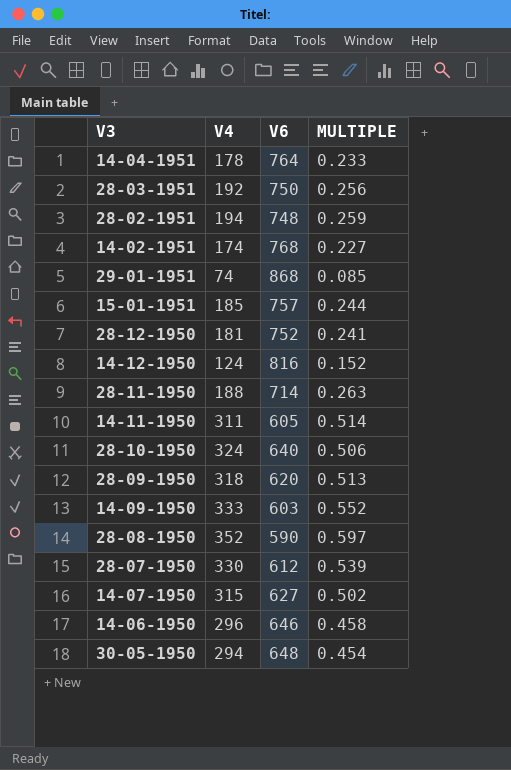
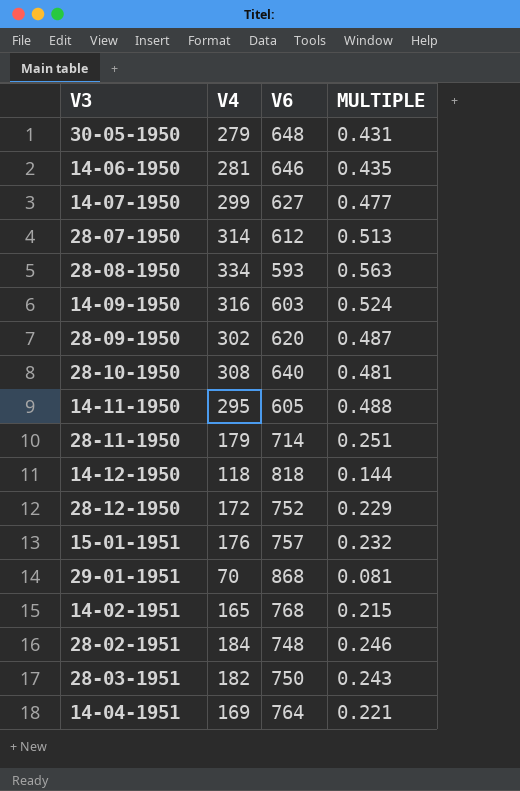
row order: V3 descending -> V3 ascending
30-05-1950 | V4: 294 -> 279
30-05-1950 | MULTIPLE: 0.454 -> 0.431
14-06-1950 | V4: 296 -> 281
14-06-1950 | MULTIPLE: 0.458 -> 0.435
14-07-1950 | V4: 315 -> 299
14-07-1950 | MULTIPLE: 0.502 -> 0.477
28-07-1950 | V4: 330 -> 314
28-07-1950 | MULTIPLE: 0.539 -> 0.513
28-08-1950 | V4: 352 -> 334
28-08-1950 | V6: 590 -> 593
28-08-1950 | MULTIPLE: 0.597 -> 0.563
14-09-1950 | V4: 333 -> 316
14-09-1950 | MULTIPLE: 0.552 -> 0.524
28-09-1950 | V4: 318 -> 302
28-09-1950 | MULTIPLE: 0.513 -> 0.487
28-10-1950 | V4: 324 -> 308
28-10-1950 | MULTIPLE: 0.506 -> 0.481
14-11-1950 | V4: 311 -> 295
14-11-1950 | MULTIPLE: 0.514 -> 0.488
28-11-1950 | V4: 188 -> 179
28-11-1950 | MULTIPLE: 0.263 -> 0.251
14-12-1950 | V4: 124 -> 118
14-12-1950 | V6: 816 -> 818
14-12-1950 | MULTIPLE: 0.152 -> 0.144
28-12-1950 | V4: 181 -> 172
28-12-1950 | MULTIPLE: 0.241 -> 0.229
15-01-1951 | V4: 185 -> 176
15-01-1951 | MULTIPLE: 0.244 -> 0.232
29-01-1951 | V4: 74 -> 70
29-01-1951 | MULTIPLE: 0.085 -> 0.081
14-02-1951 | V4: 174 -> 165
14-02-1951 | MULTIPLE: 0.227 -> 0.215
28-02-1951 | V4: 194 -> 184
28-02-1951 | MULTIPLE: 0.259 -> 0.246
28-03-1951 | V4: 192 -> 182
28-03-1951 | MULTIPLE: 0.256 -> 0.243
14-04-1951 | V4: 178 -> 169
14-04-1951 | MULTIPLE: 0.233 -> 0.221

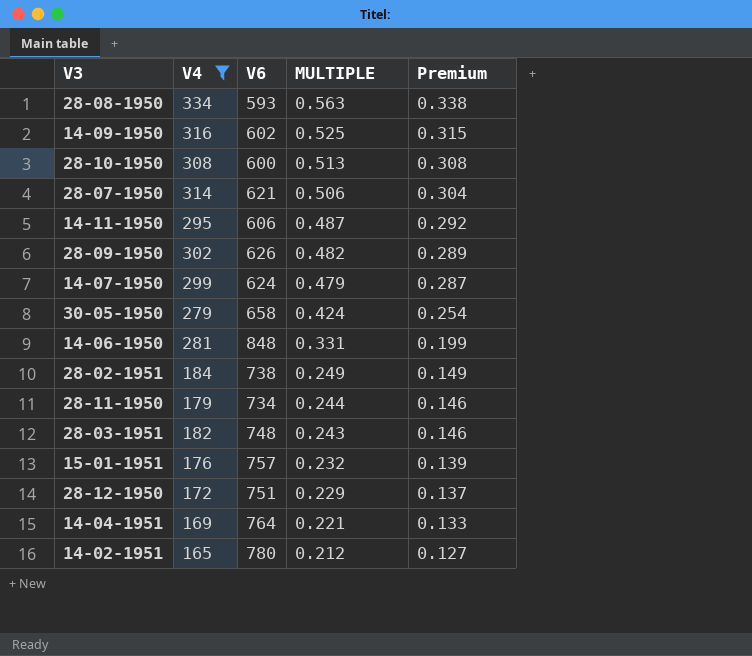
filter: none -> V4 >= 165
row order: V3 ascending -> MULTIPLE descending
column Premium | formula: none -> [MULTIPLE] * 0.6
14-09-1950 | V6: 603 -> 602
14-09-1950 | MULTIPLE: 0.524 -> 0.525
28-10-1950 | V6: 640 -> 600
28-10-1950 | MULTIPLE: 0.481 -> 0.513
28-07-1950 | V6: 612 -> 621
28-07-1950 | MULTIPLE: 0.513 -> 0.506
14-11-1950 | V6: 605 -> 606
14-11-1950 | MULTIPLE: 0.488 -> 0.487
28-09-1950 | V6: 620 -> 626
28-09-1950 | MULTIPLE: 0.487 -> 0.482
14-07-1950 | V6: 627 -> 624
14-07-1950 | MULTIPLE: 0.477 -> 0.479
30-05-1950 | V6: 648 -> 658
30-05-1950 | MULTIPLE: 0.431 -> 0.424
14-06-1950 | V6: 646 -> 848
14-06-1950 | MULTIPLE: 0.435 -> 0.331
28-02-1951 | V6: 748 -> 738
28-02-1951 | MULTIPLE: 0.246 -> 0.249
28-11-1950 | V6: 714 -> 734
28-11-1950 | MULTIPLE: 0.251 -> 0.244
28-03-1951 | V6: 750 -> 748
28-12-1950 | V6: 752 -> 751
14-02-1951 | V6: 768 -> 780
14-02-1951 | MULTIPLE: 0.215 -> 0.212

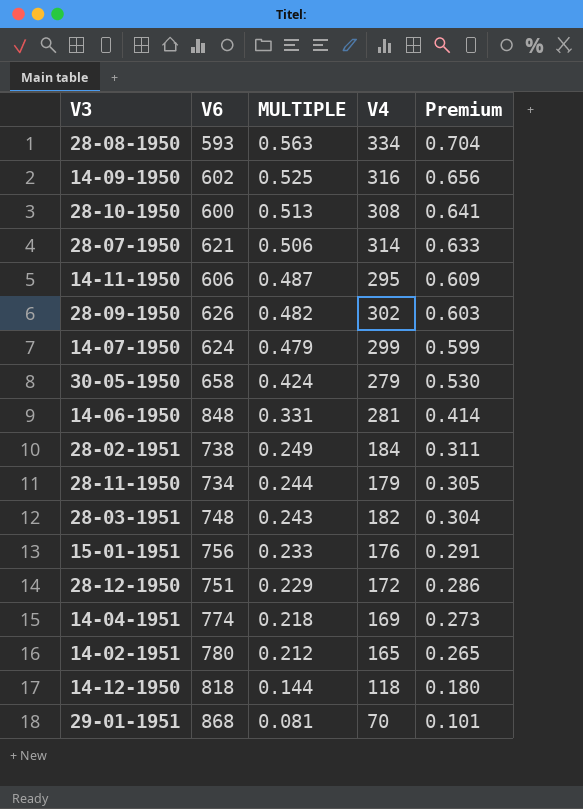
filter: V4 >= 165 -> none
column V4 | position: 2 -> 4
column Premium | formula: [MULTIPLE] * 0.6 -> [MULTIPLE] * 1.25
15-01-1951 | V6: 757 -> 756
15-01-1951 | MULTIPLE: 0.232 -> 0.233
14-04-1951 | V6: 764 -> 774
14-04-1951 | MULTIPLE: 0.221 -> 0.218

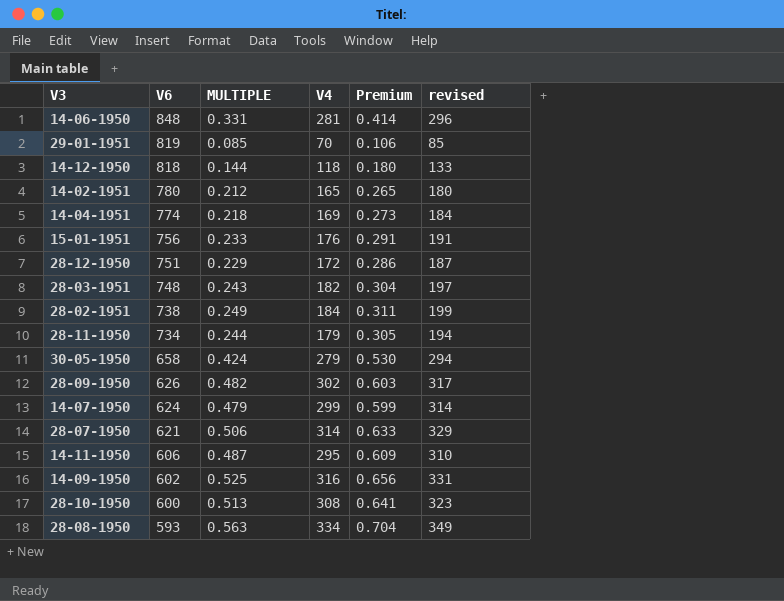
row order: MULTIPLE descending -> V6 descending
column revised | formula: none -> [V4] + 15
29-01-1951 | V6: 868 -> 819
29-01-1951 | MULTIPLE: 0.081 -> 0.085
29-01-1951 | Premium: 0.101 -> 0.106

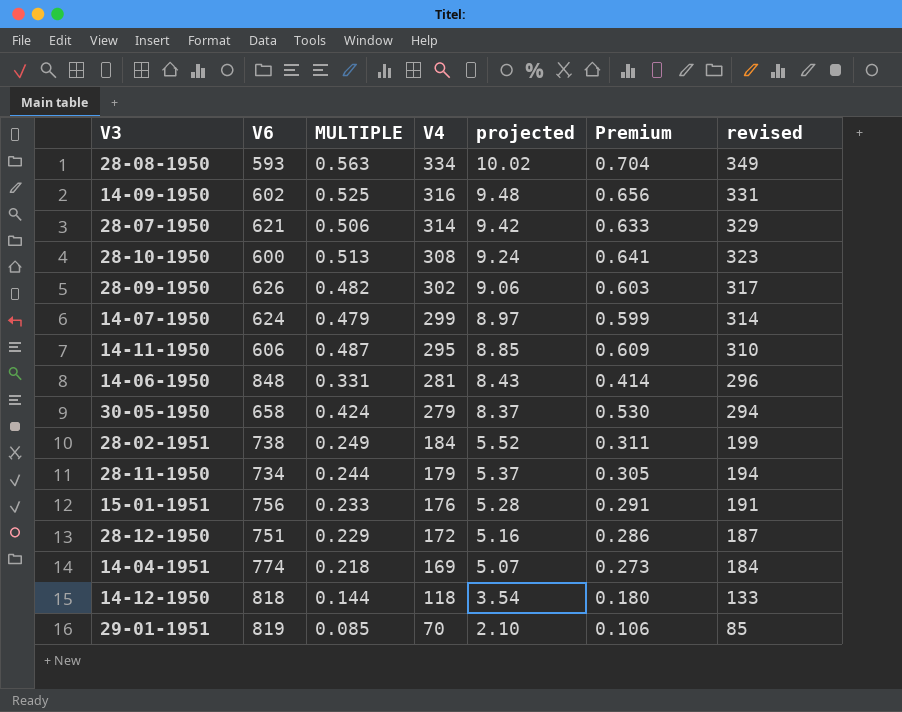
row order: V6 descending -> V4 descending
column projected | formula: none -> [V4] * 0.03
row 14-02-1951: 780 | 0.212 | 165 | 0.265 | 180 -> none
row 28-03-1951: 748 | 0.243 | 182 | 0.304 | 197 -> none

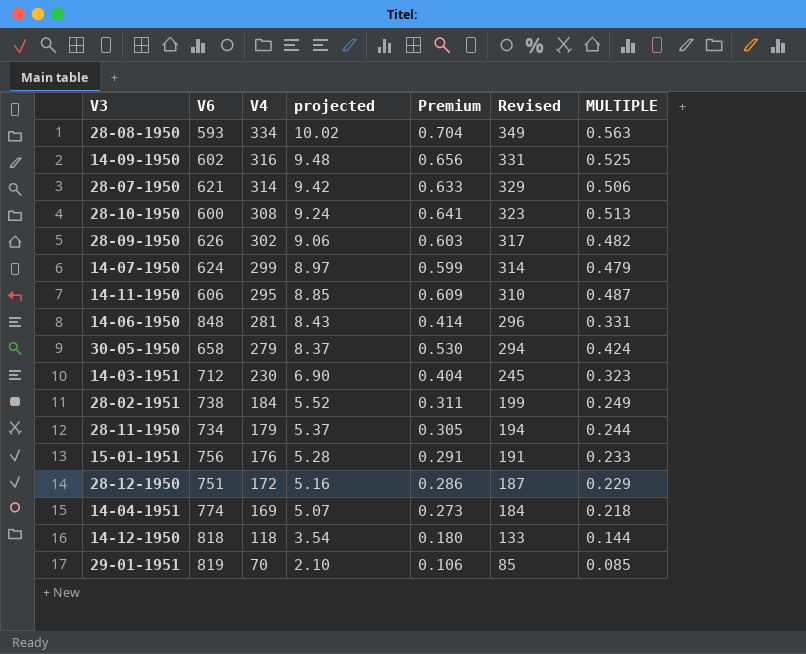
column name: revised -> Revised
column MULTIPLE | position: 3 -> 7
row 14-03-1951: none -> 712 | 230 | 6.90 | 0.404 | 245 | 0.323

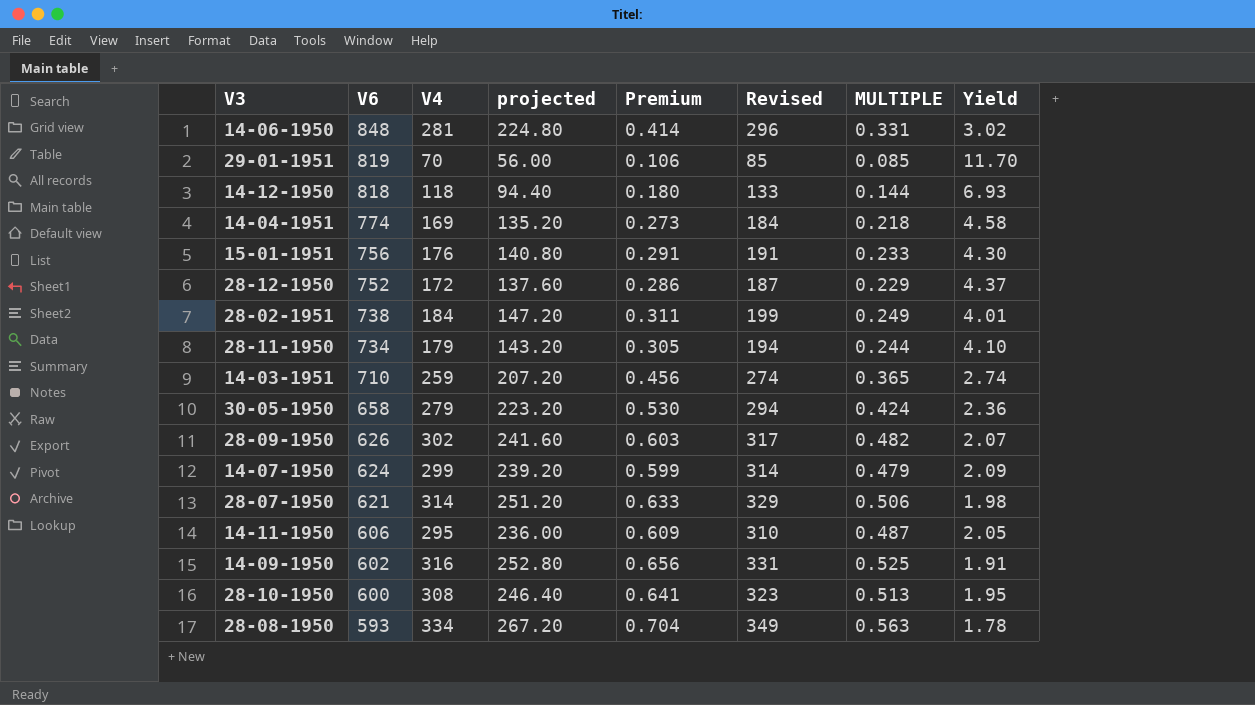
row order: V4 descending -> V6 descending
column projected | formula: [V4] * 0.03 -> [V4] * 0.8
column Yield | formula: none -> [V6] / [V4]
28-12-1950 | V6: 751 -> 752
14-03-1951 | V6: 712 -> 710
14-03-1951 | V4: 230 -> 259
14-03-1951 | Premium: 0.404 -> 0.456
14-03-1951 | Revised: 245 -> 274
14-03-1951 | MULTIPLE: 0.323 -> 0.365

